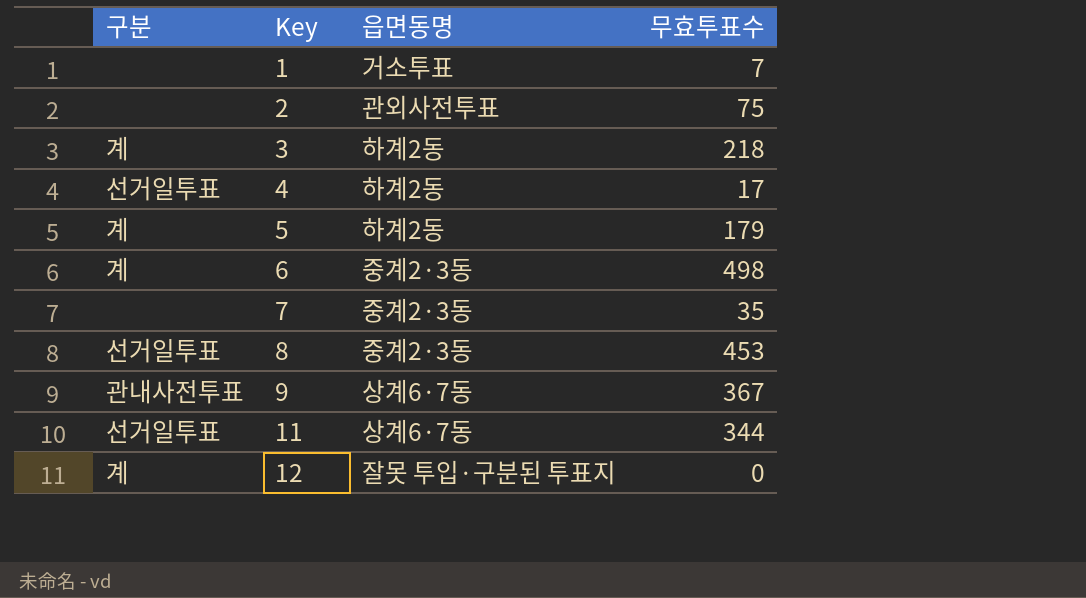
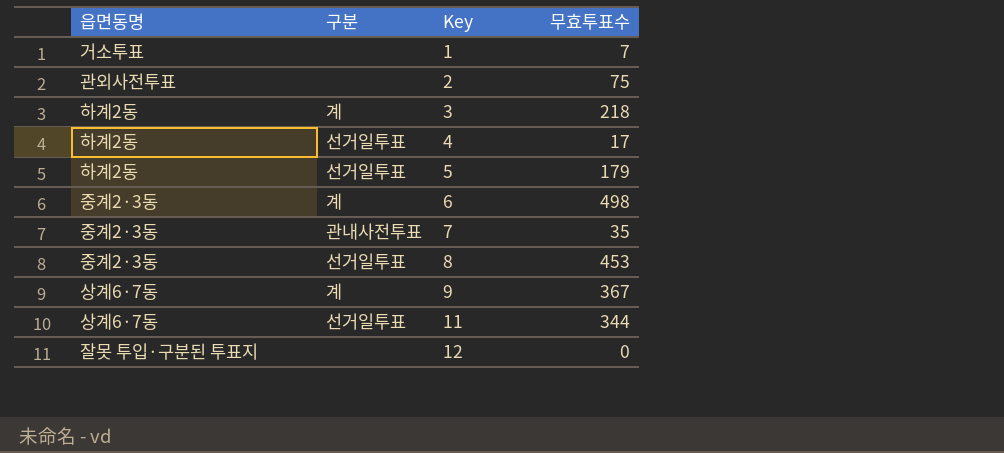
column 읍면동명 | position: 3 -> 1
5 | 구분: 계 -> 선거일투표
7 | 구분: none -> 관내사전투표
9 | 구분: 관내사전투표 -> 계
12 | 구분: 계 -> none

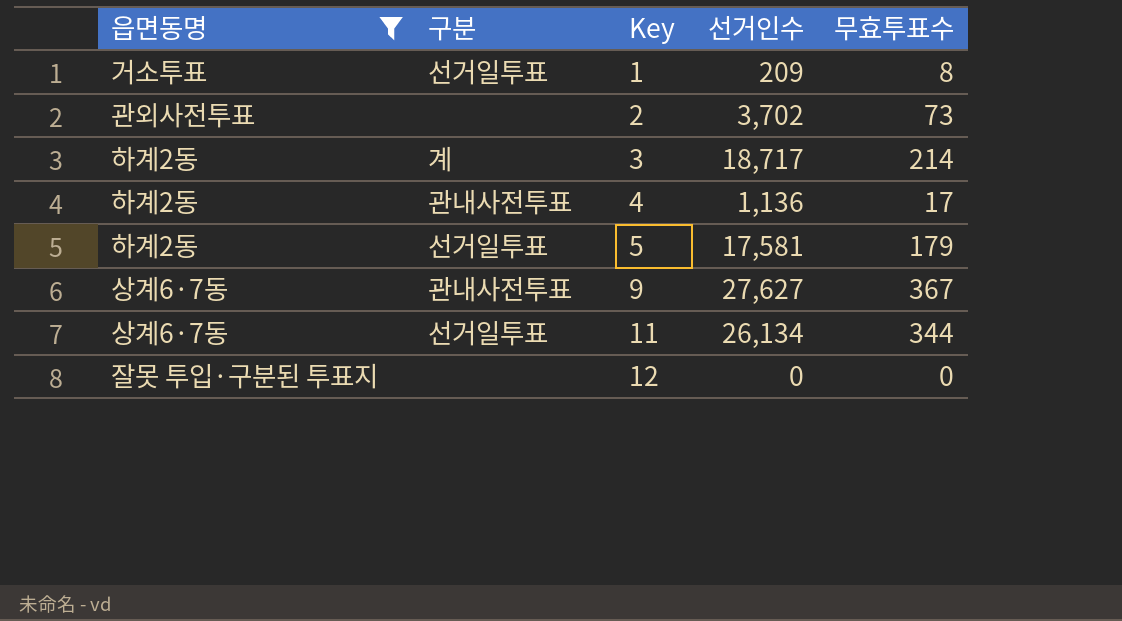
filter: none -> 읍면동명 != 중계2·3동
column 선거인수 | position: none -> 4
1 | 구분: none -> 선거일투표
1 | 무효투표수: 7 -> 8
2 | 무효투표수: 75 -> 73
3 | 무효투표수: 218 -> 214
4 | 구분: 선거일투표 -> 관내사전투표
9 | 구분: 계 -> 관내사전투표

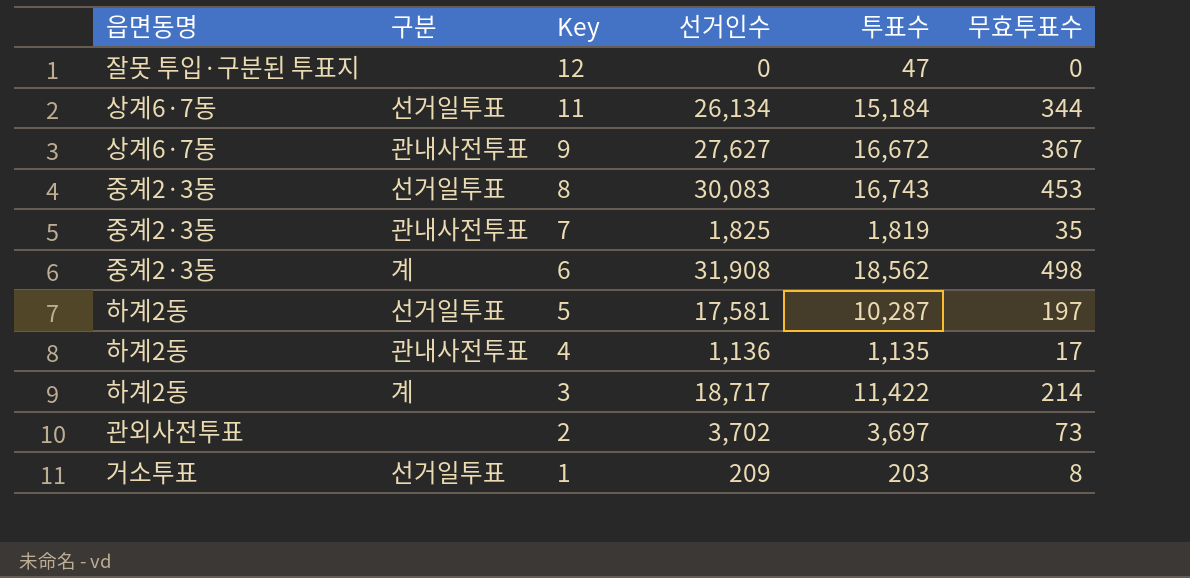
filter: 읍면동명 != 중계2·3동 -> none
row order: Key ascending -> Key descending
column 투표수 | position: none -> 5
5 | 무효투표수: 179 -> 197

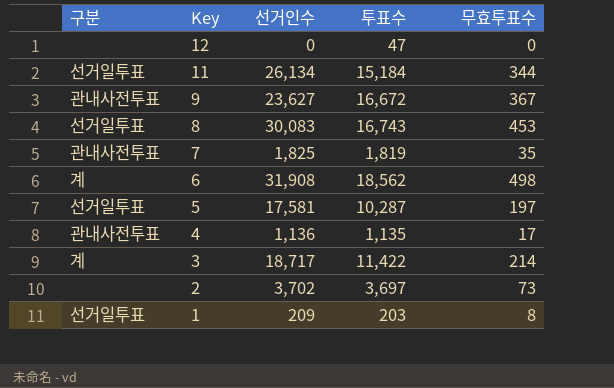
column 읍면동명 | position: 1 -> none
9 | 선거인수: 27,627 -> 23,627

